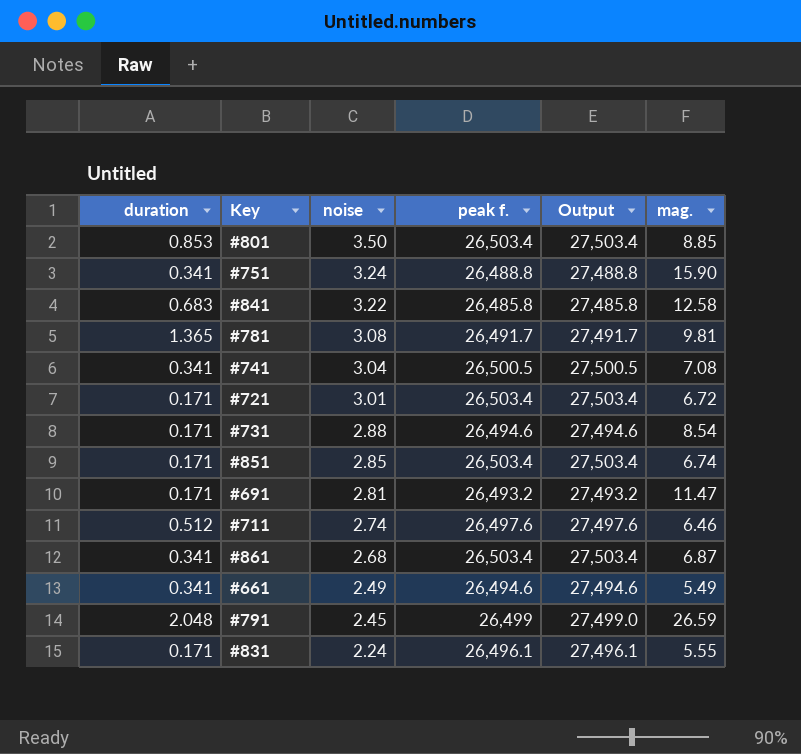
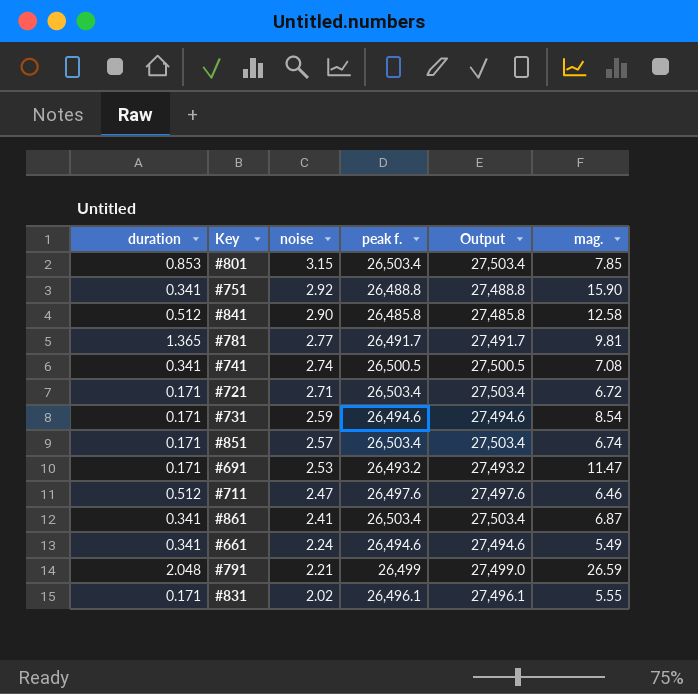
#801 | noise: 3.50 -> 3.15
#801 | mag.: 8.85 -> 7.85
#751 | noise: 3.24 -> 2.92
#841 | duration: 0.683 -> 0.512
#841 | noise: 3.22 -> 2.90
#781 | noise: 3.08 -> 2.77
#741 | noise: 3.04 -> 2.74
#721 | noise: 3.01 -> 2.71
#731 | noise: 2.88 -> 2.59
#851 | noise: 2.85 -> 2.57
#691 | noise: 2.81 -> 2.53
#711 | noise: 2.74 -> 2.47
#861 | noise: 2.68 -> 2.41
#661 | noise: 2.49 -> 2.24
#791 | noise: 2.45 -> 2.21
#831 | noise: 2.24 -> 2.02

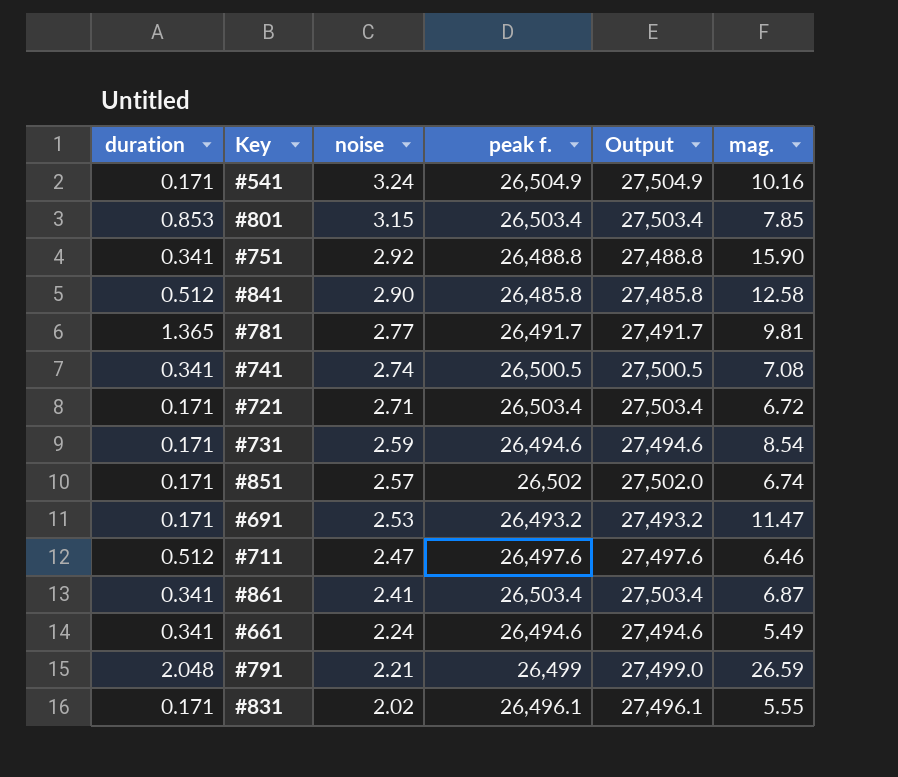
row #541: none -> 0.171 | 3.24 | 26,504.9 | 27,504.9 | 10.16
#851 | peak f.: 26,503.4 -> 26,502
#851 | Output: 27,503.4 -> 27,502.0

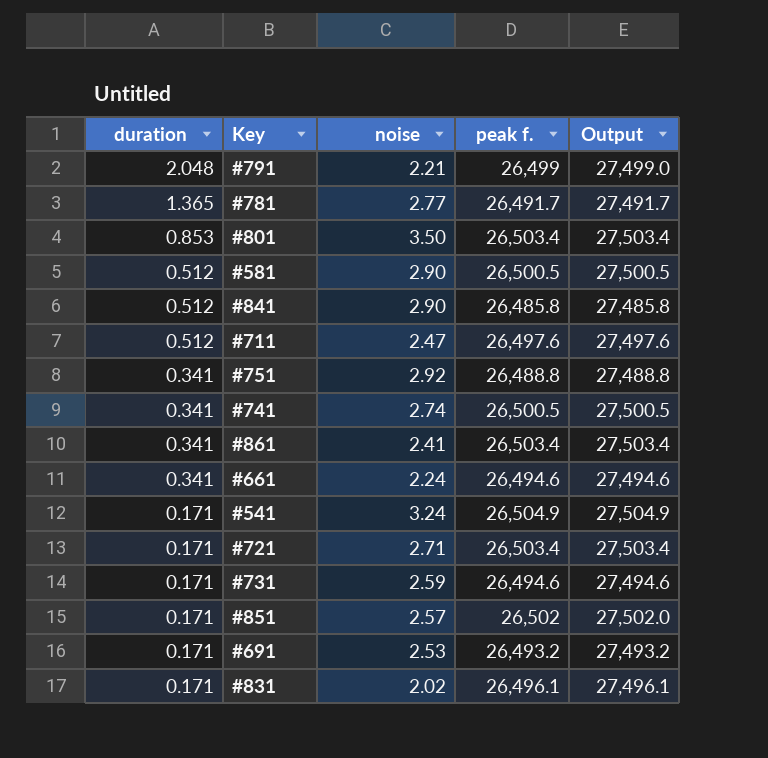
row order: noise descending -> duration descending
column mag. | position: 6 -> none
#801 | noise: 3.15 -> 3.50
row #581: none -> 0.512 | 2.90 | 26,500.5 | 27,500.5

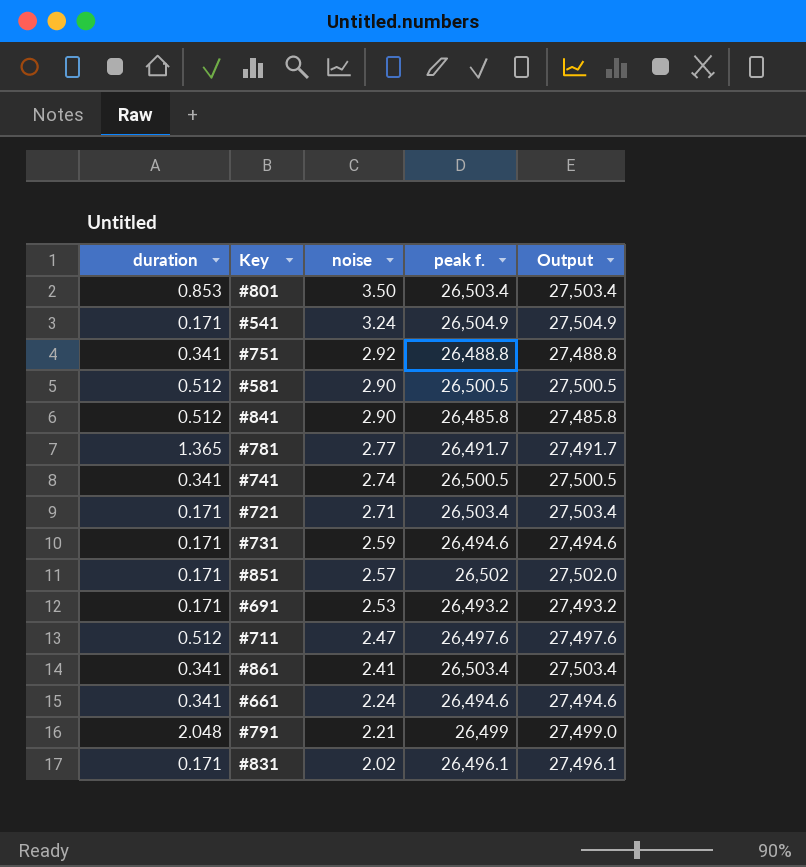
row order: duration descending -> noise descending

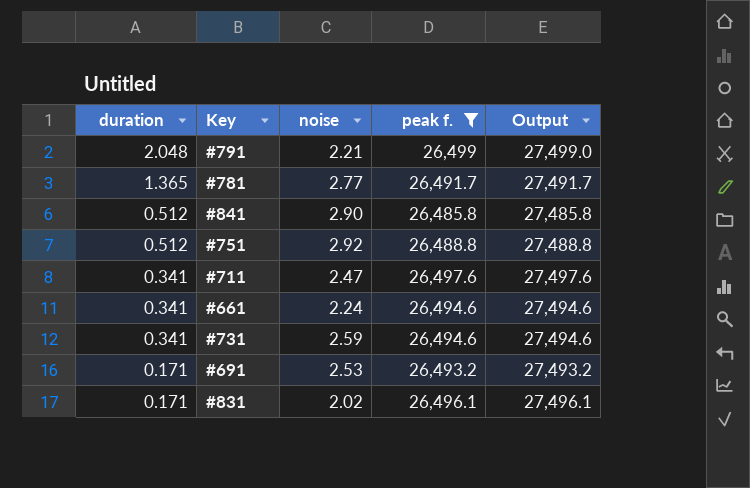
filter: none -> peak f. <= 26,499
row order: noise descending -> duration descending
#751 | duration: 0.341 -> 0.512
#711 | duration: 0.512 -> 0.341
#731 | duration: 0.171 -> 0.341

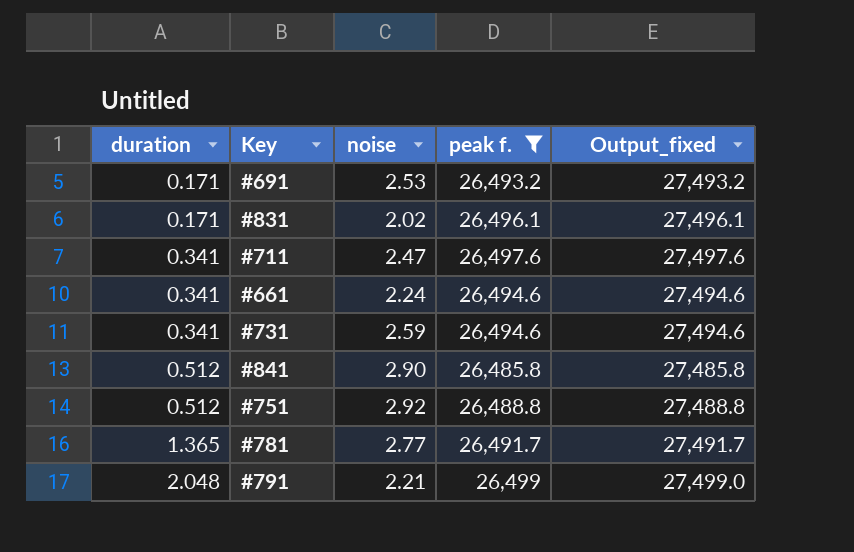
row order: duration descending -> duration ascending
column name: Output -> Output_fixed

